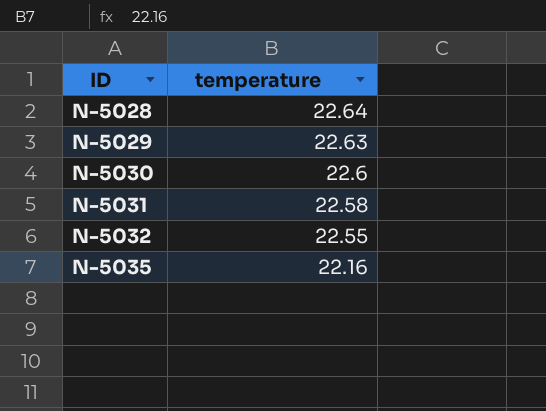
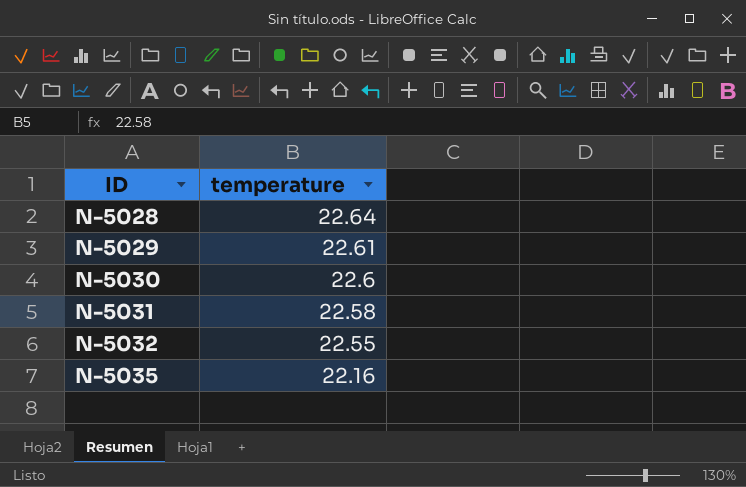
N-5029 | temperature: 22.63 -> 22.61

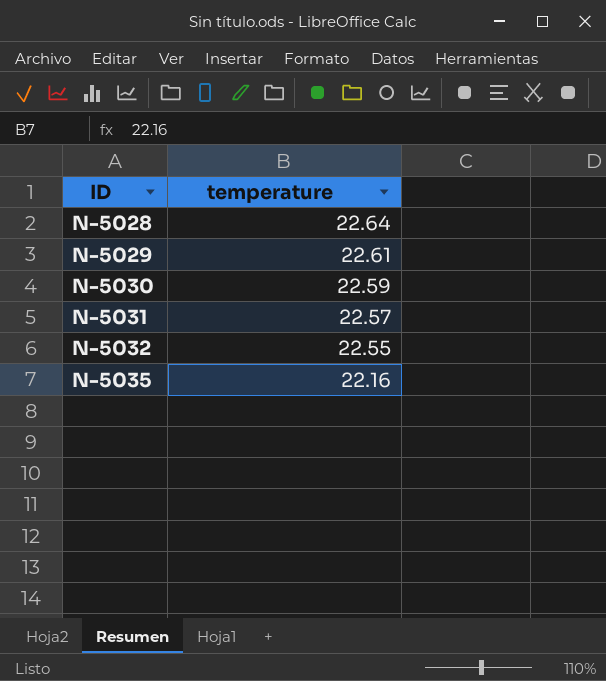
N-5030 | temperature: 22.6 -> 22.59
N-5031 | temperature: 22.58 -> 22.57

